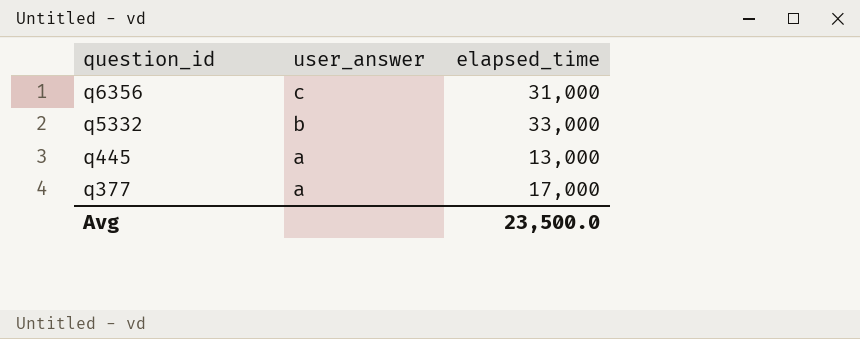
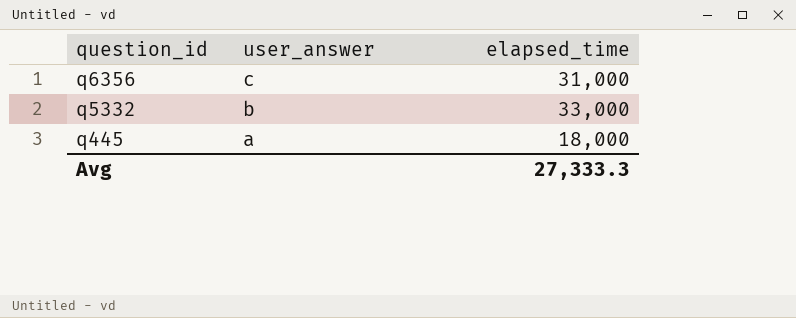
row q377: a | 17,000 -> none
q445 | elapsed_time: 13,000 -> 18,000
Avg | elapsed_time: 23,500.0 -> 27,333.3

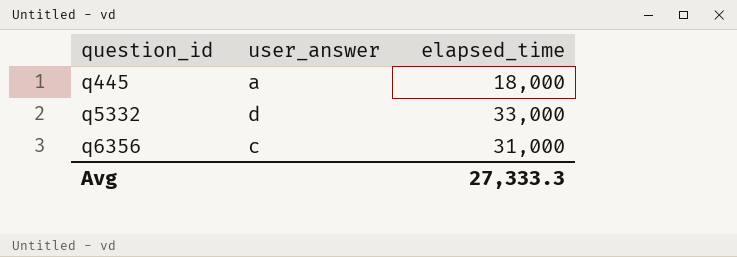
row order: question_id descending -> question_id ascending
q5332 | user_answer: b -> d

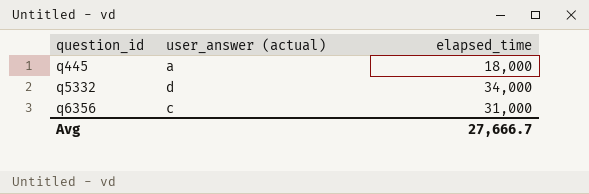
column name: user_answer -> user_answer (actual)
q5332 | elapsed_time: 33,000 -> 34,000
Avg | elapsed_time: 27,333.3 -> 27,666.7

